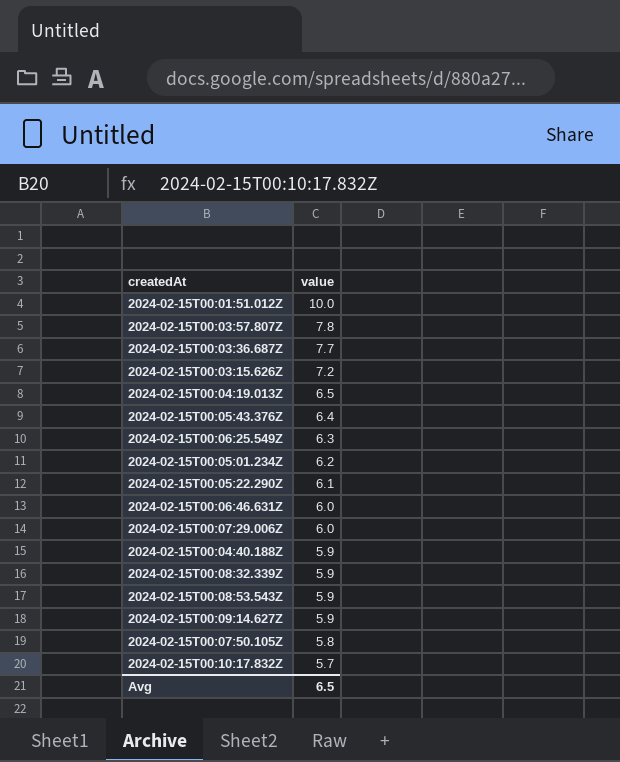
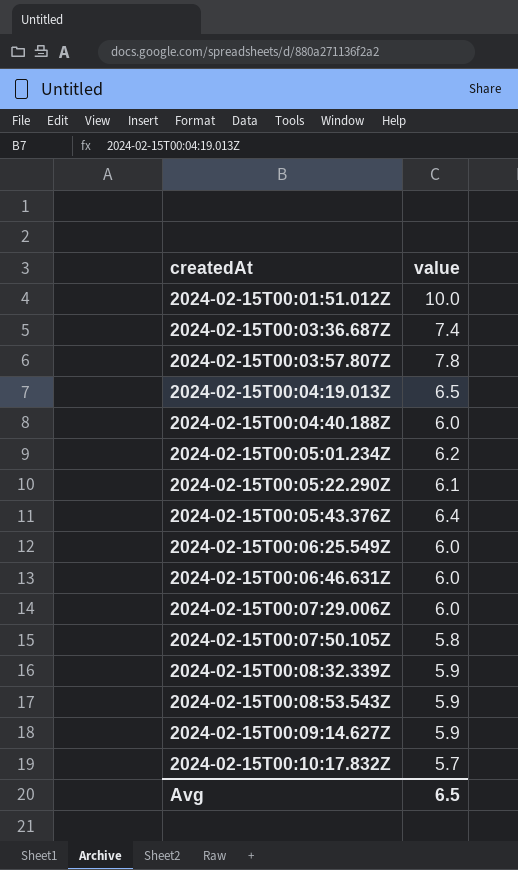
row order: value descending -> createdAt ascending
row 2024-02-15T00:03:15.626Z: 7.2 -> none
2024-02-15T00:03:36.687Z | value: 7.7 -> 7.4
2024-02-15T00:04:40.188Z | value: 5.9 -> 6.0
2024-02-15T00:06:25.549Z | value: 6.3 -> 6.0

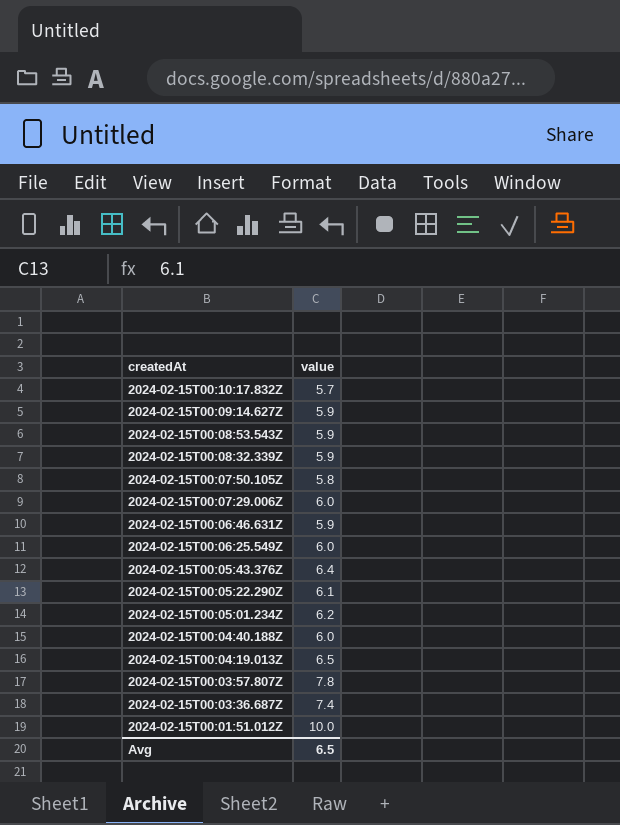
row order: createdAt ascending -> createdAt descending
2024-02-15T00:06:46.631Z | value: 6.0 -> 5.9

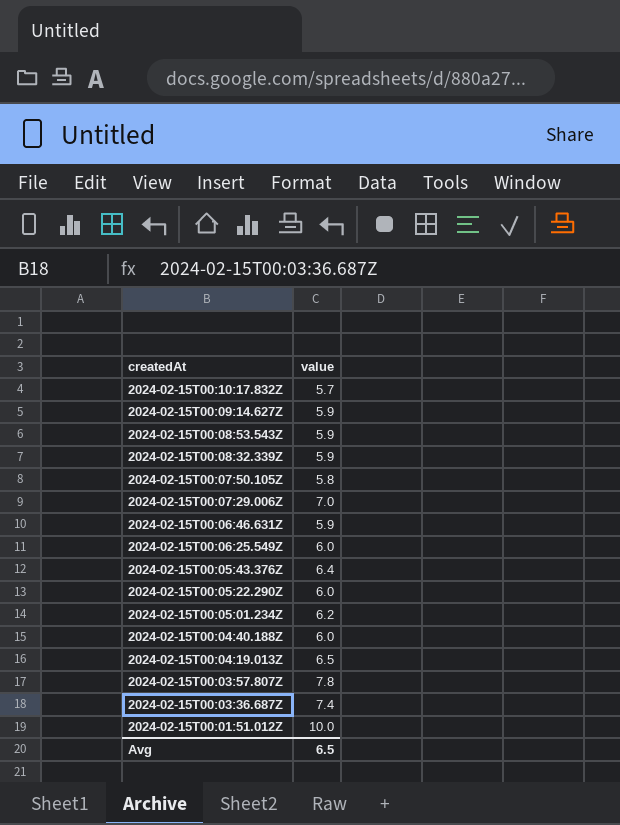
2024-02-15T00:07:29.006Z | value: 6.0 -> 7.0
2024-02-15T00:05:22.290Z | value: 6.1 -> 6.0

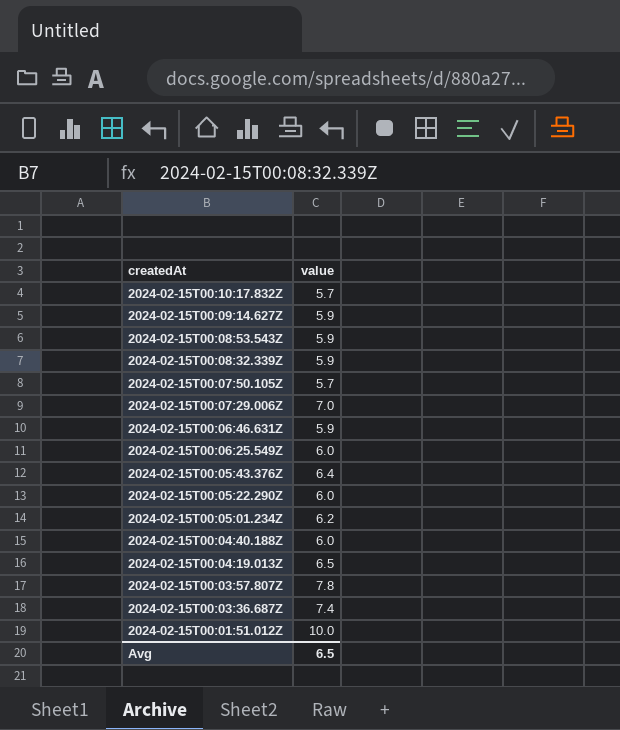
2024-02-15T00:07:50.105Z | value: 5.8 -> 5.7

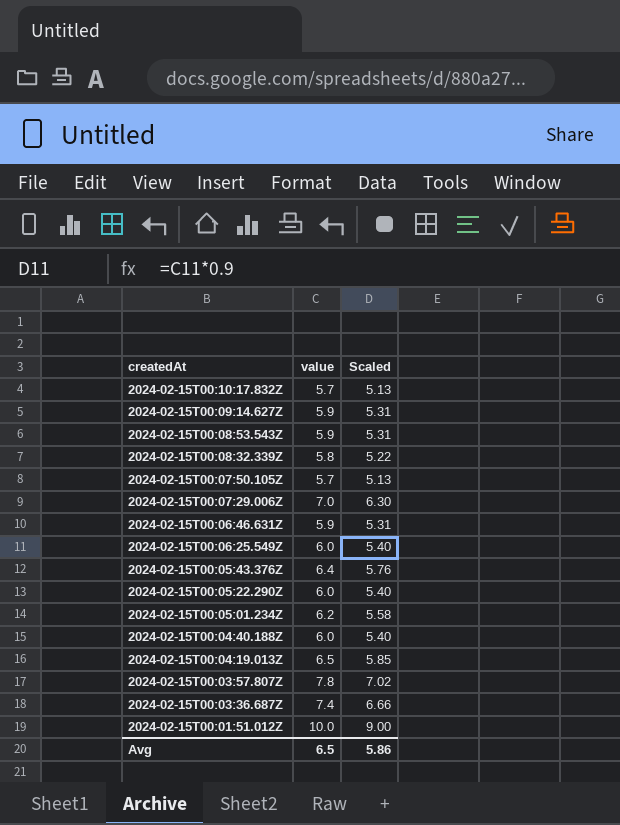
column Scaled | formula: none -> [value] * 0.9
2024-02-15T00:08:32.339Z | value: 5.9 -> 5.8

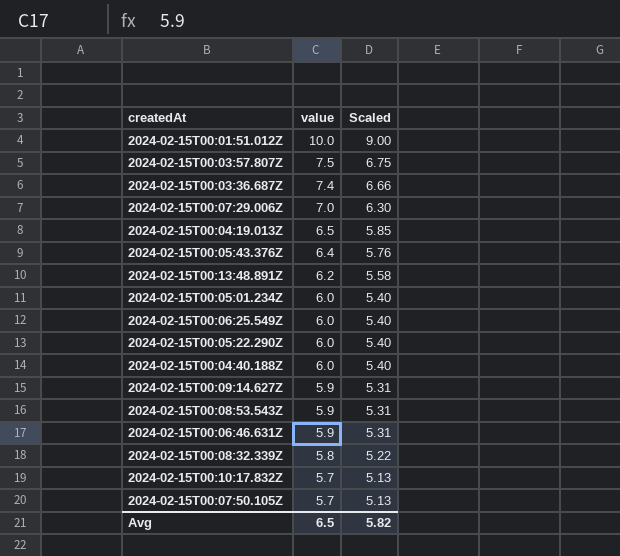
row order: createdAt descending -> value descending
2024-02-15T00:03:57.807Z | value: 7.8 -> 7.5
2024-02-15T00:03:57.807Z | Scaled: 7.02 -> 6.75
row 2024-02-15T00:13:48.891Z: none -> 6.2 | 5.58
2024-02-15T00:05:01.234Z | value: 6.2 -> 6.0
2024-02-15T00:05:01.234Z | Scaled: 5.58 -> 5.40
Avg | Scaled: 5.86 -> 5.82

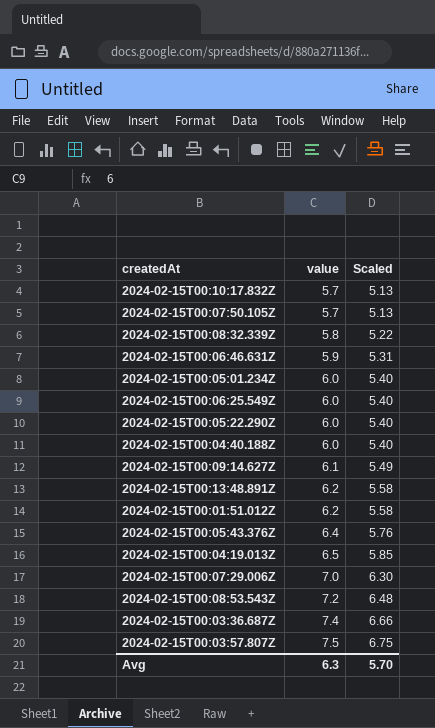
row order: value descending -> value ascending
2024-02-15T00:09:14.627Z | value: 5.9 -> 6.1
2024-02-15T00:09:14.627Z | Scaled: 5.31 -> 5.49
2024-02-15T00:01:51.012Z | value: 10.0 -> 6.2
2024-02-15T00:01:51.012Z | Scaled: 9.00 -> 5.58
2024-02-15T00:08:53.543Z | value: 5.9 -> 7.2
2024-02-15T00:08:53.543Z | Scaled: 5.31 -> 6.48
Avg | value: 6.5 -> 6.3
Avg | Scaled: 5.82 -> 5.70

